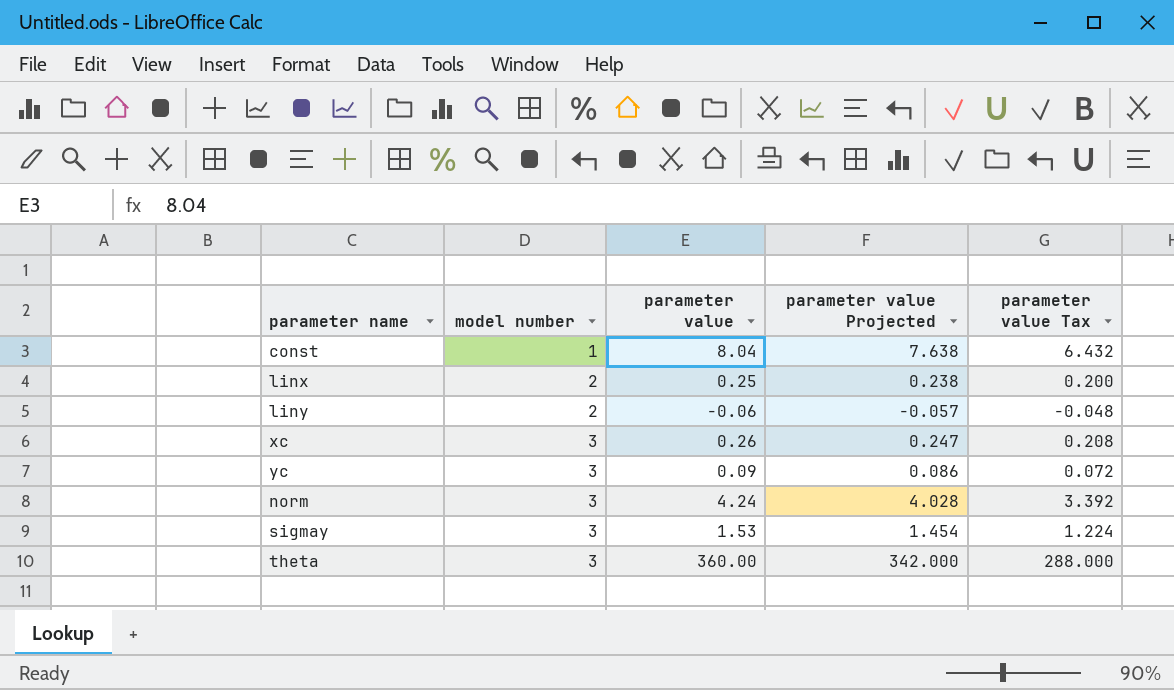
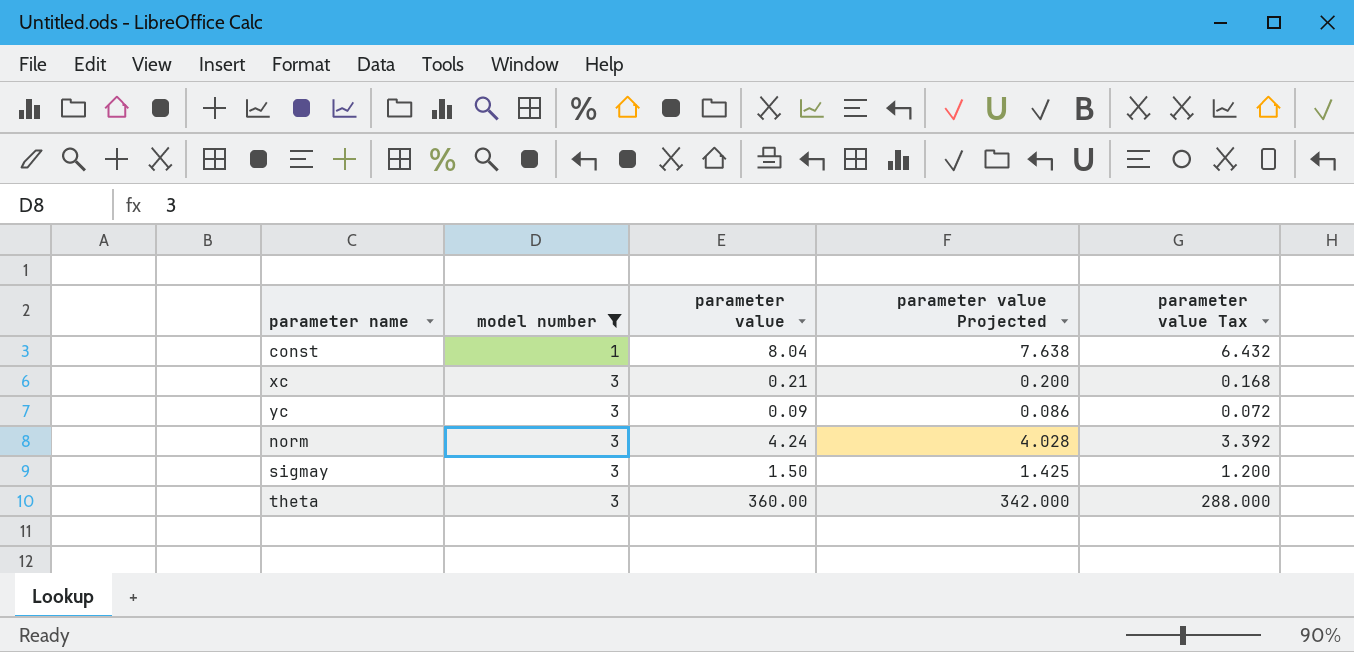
filter: none -> model number != 2
xc | parameter value: 0.26 -> 0.21
xc | parameter value Projected: 0.247 -> 0.200
xc | parameter value Tax: 0.208 -> 0.168
sigmay | parameter value: 1.53 -> 1.50
sigmay | parameter value Projected: 1.454 -> 1.425
sigmay | parameter value Tax: 1.224 -> 1.200

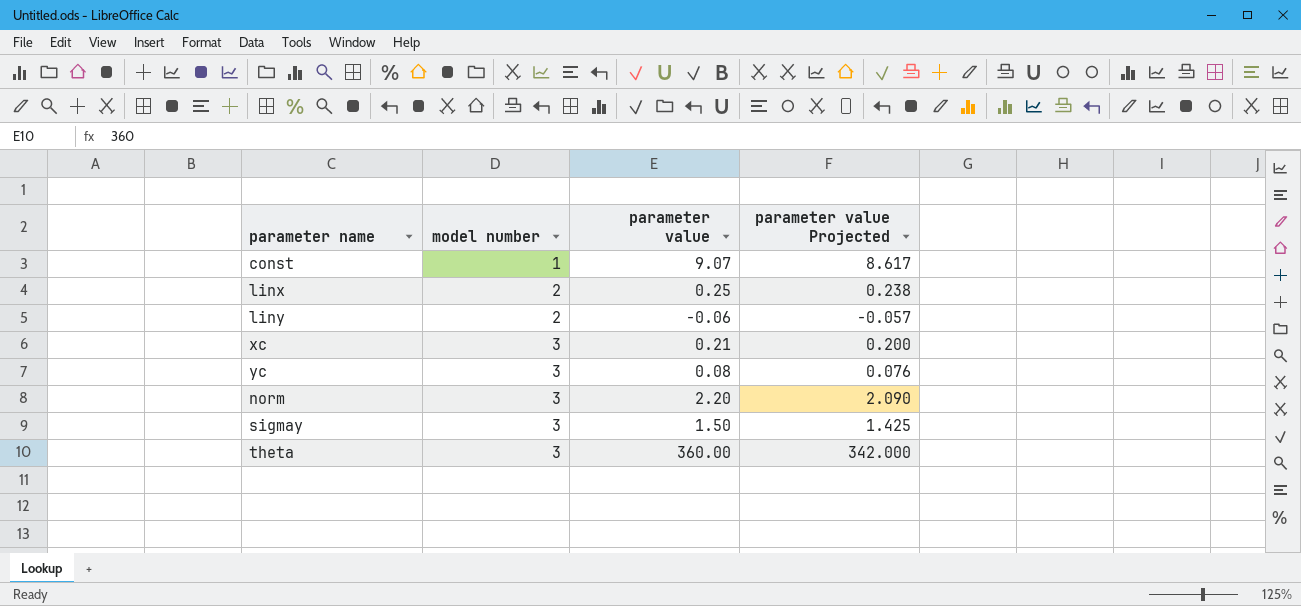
filter: model number != 2 -> none
column parameter value Tax | formula: [parameter value] * 0.8 -> none
const | parameter value: 8.04 -> 9.07
const | parameter value Projected: 7.638 -> 8.617
yc | parameter value: 0.09 -> 0.08
yc | parameter value Projected: 0.086 -> 0.076
norm | parameter value: 4.24 -> 2.20
norm | parameter value Projected: 4.028 -> 2.090

